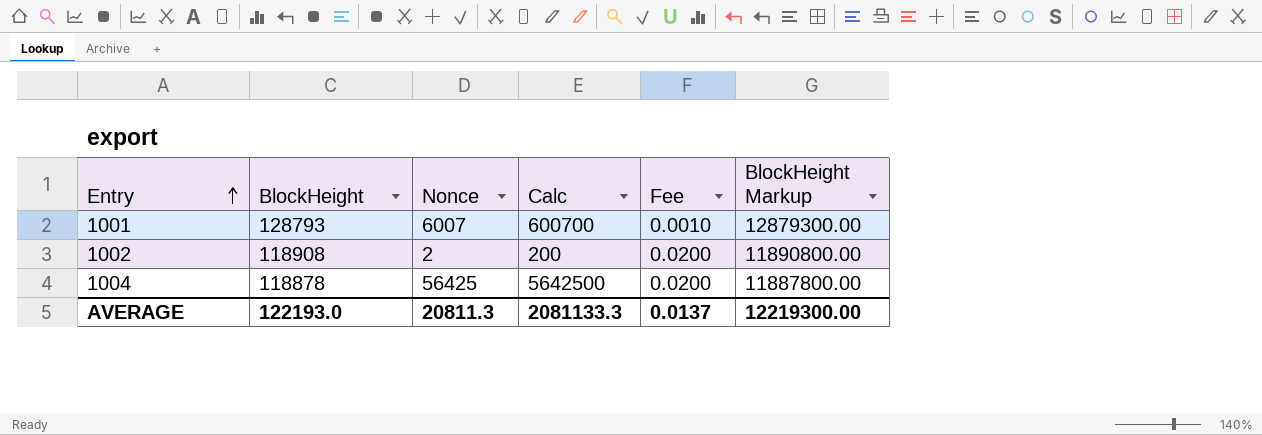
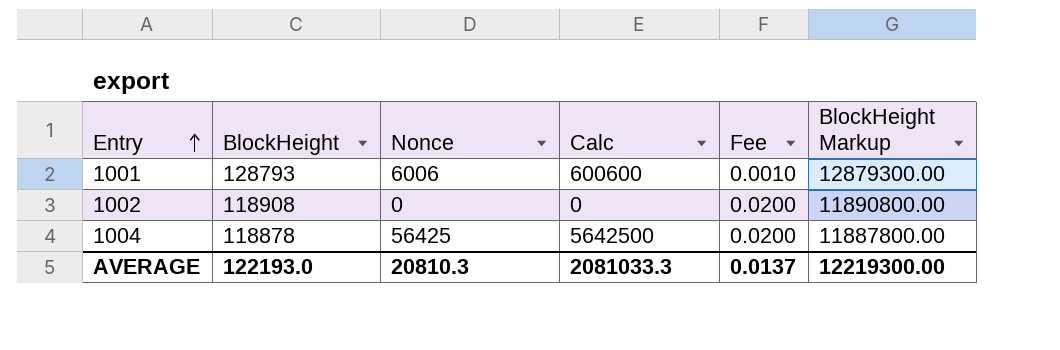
1001 | Nonce: 6007 -> 6006
1001 | Calc: 600700 -> 600600
1002 | Nonce: 2 -> 0
1002 | Calc: 200 -> 0
AVERAGE | Nonce: 20811.3 -> 20810.3
AVERAGE | Calc: 2081133.3 -> 2081033.3

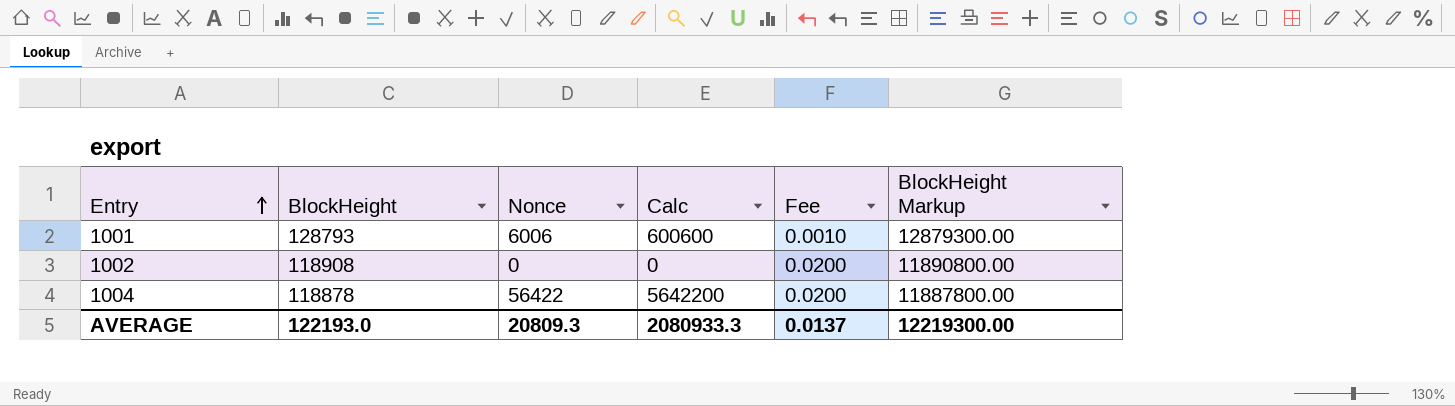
1004 | Nonce: 56425 -> 56422
1004 | Calc: 5642500 -> 5642200
AVERAGE | Nonce: 20810.3 -> 20809.3
AVERAGE | Calc: 2081033.3 -> 2080933.3

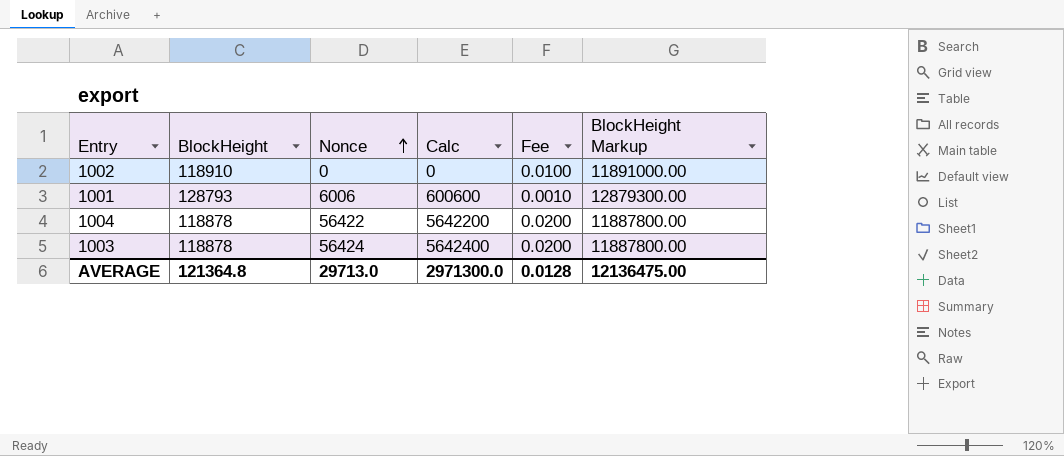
row order: Entry ascending -> Nonce ascending
1002 | BlockHeight: 118908 -> 118910
1002 | Fee: 0.0200 -> 0.0100
1002 | BlockHeight Markup: 11890800.00 -> 11891000.00
row 1003: none -> 118878 | 56424 | 5642400 | 0.0200 | 11887800.00
AVERAGE | BlockHeight: 122193.0 -> 121364.8
AVERAGE | Nonce: 20809.3 -> 29713.0
AVERAGE | Calc: 2080933.3 -> 2971300.0
AVERAGE | Fee: 0.0137 -> 0.0128
AVERAGE | BlockHeight Markup: 12219300.00 -> 12136475.00

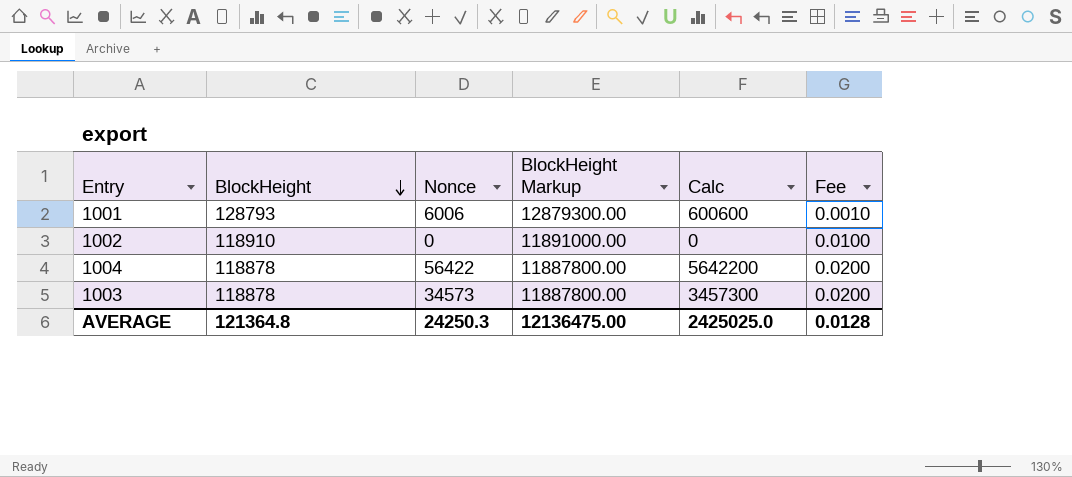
row order: Nonce ascending -> BlockHeight descending
column BlockHeight Markup | position: 6 -> 4
1003 | Nonce: 56424 -> 34573
1003 | Calc: 5642400 -> 3457300
AVERAGE | Nonce: 29713.0 -> 24250.3
AVERAGE | Calc: 2971300.0 -> 2425025.0

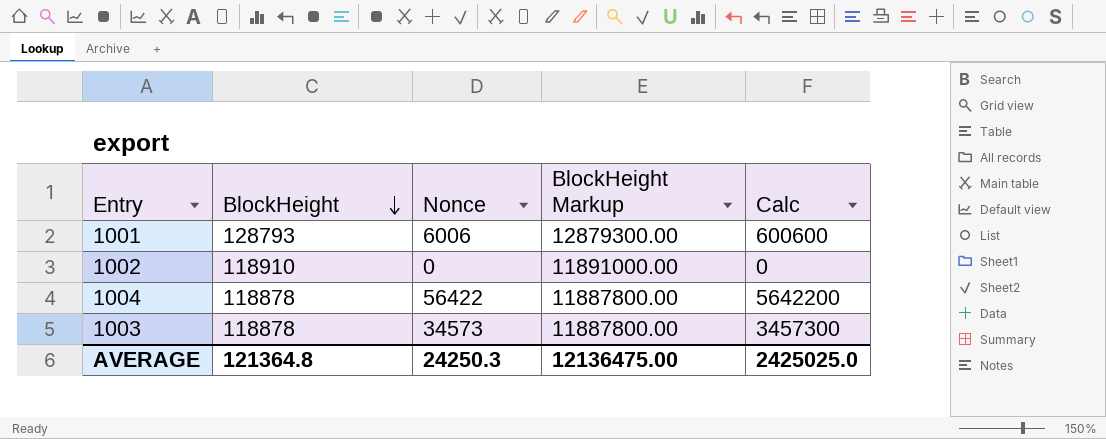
column Fee | position: 6 -> none

